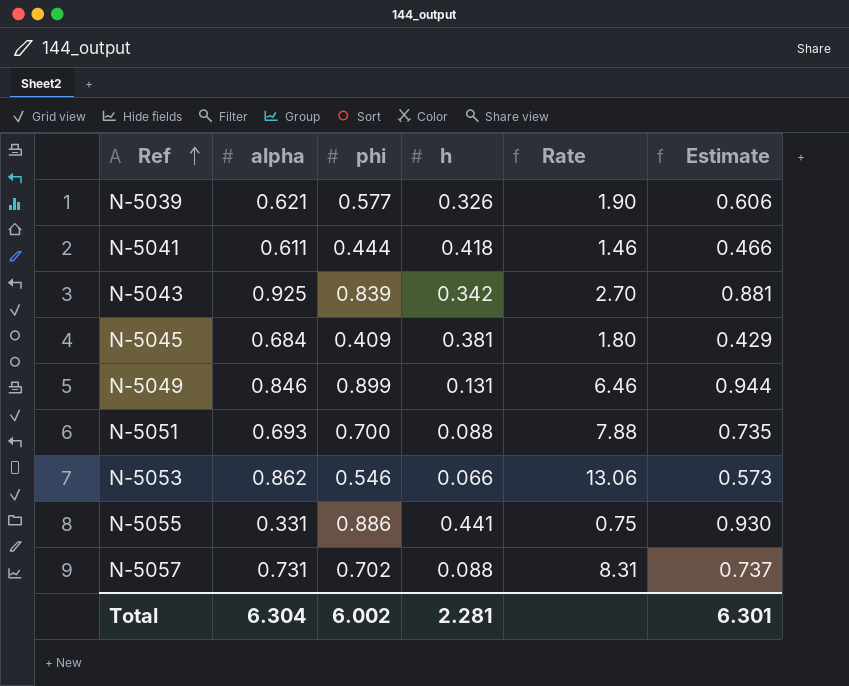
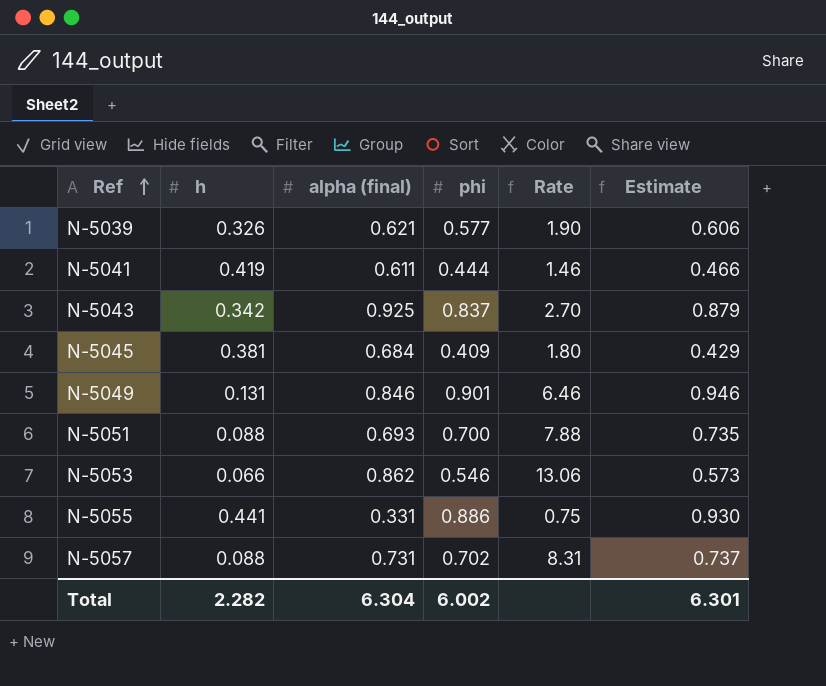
column h | position: 4 -> 2
column name: alpha -> alpha (final)
N-5041 | h: 0.418 -> 0.419
N-5043 | phi: 0.839 -> 0.837
N-5043 | Estimate: 0.881 -> 0.879
N-5049 | phi: 0.899 -> 0.901
N-5049 | Estimate: 0.944 -> 0.946
Total | h: 2.281 -> 2.282

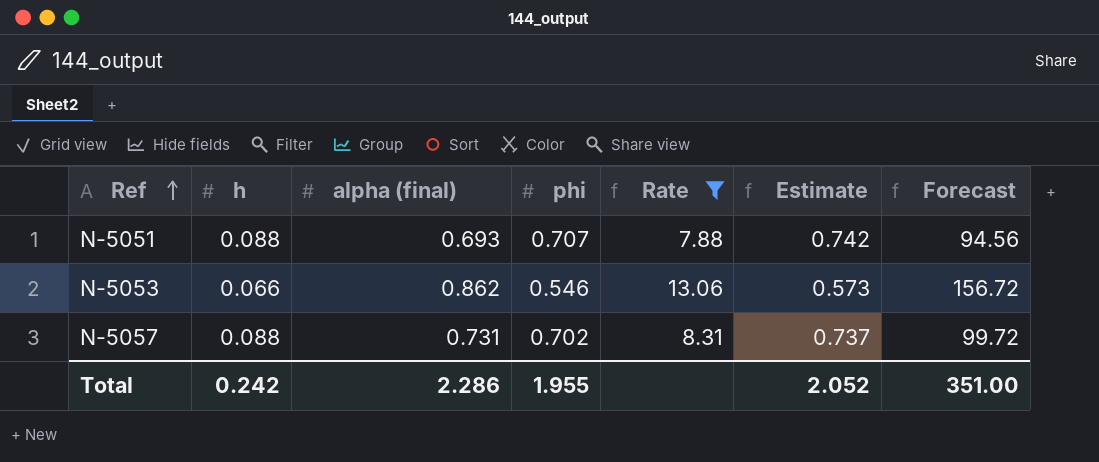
filter: none -> Rate >= 7.88
column Forecast | formula: none -> [Rate] * 12
N-5051 | phi: 0.700 -> 0.707
N-5051 | Estimate: 0.735 -> 0.742
Total | h: 2.282 -> 0.242
Total | alpha (final): 6.304 -> 2.286
Total | phi: 6.002 -> 1.955
Total | Estimate: 6.301 -> 2.052

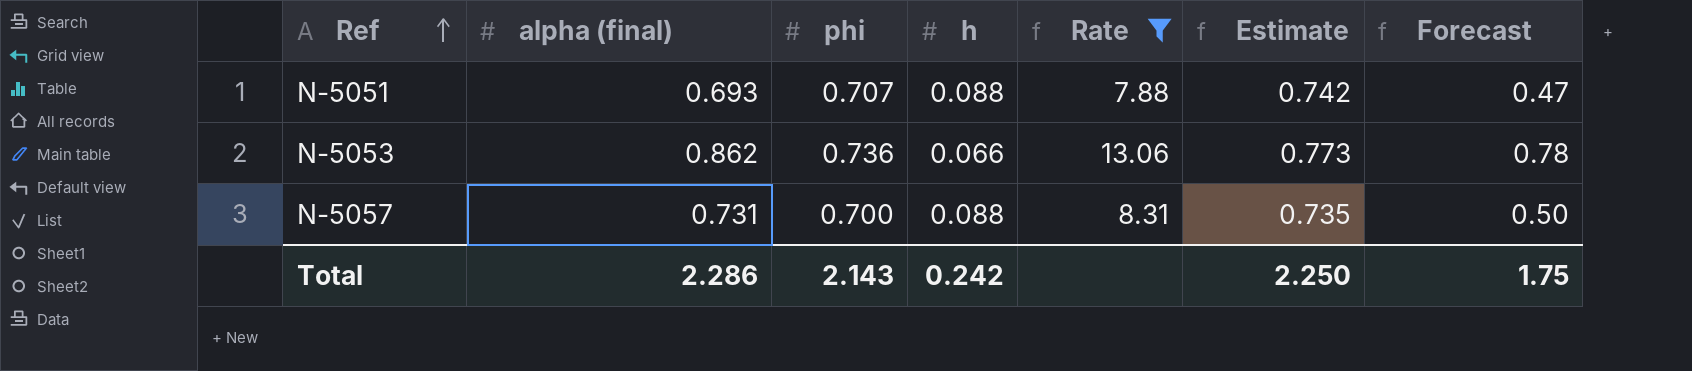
column h | position: 2 -> 4
column Forecast | formula: [Rate] * 12 -> [Rate] * 0.06
N-5053 | phi: 0.546 -> 0.736
N-5053 | Estimate: 0.573 -> 0.773
N-5057 | phi: 0.702 -> 0.700
N-5057 | Estimate: 0.737 -> 0.735
Total | phi: 1.955 -> 2.143
Total | Estimate: 2.052 -> 2.250
Total | Forecast: 351.00 -> 1.75

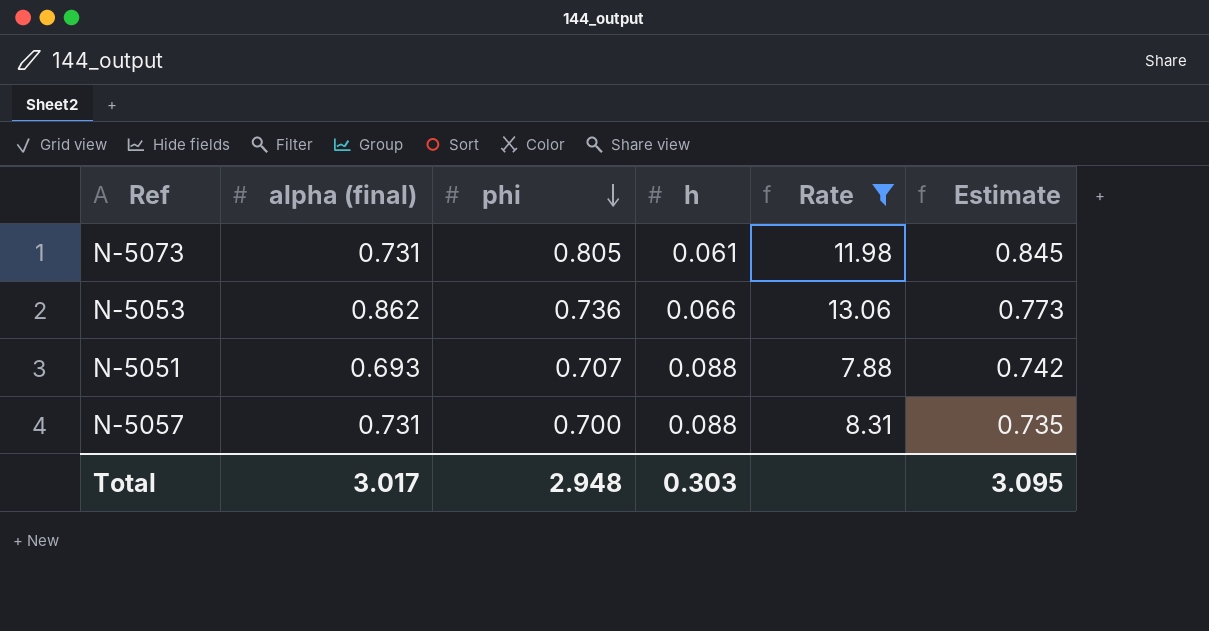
row order: Ref ascending -> phi descending
column Forecast | formula: [Rate] * 0.06 -> none
row N-5073: none -> 0.731 | 0.805 | 0.061 | 11.98 | 0.845
Total | alpha (final): 2.286 -> 3.017
Total | phi: 2.143 -> 2.948
Total | h: 0.242 -> 0.303
Total | Estimate: 2.250 -> 3.095

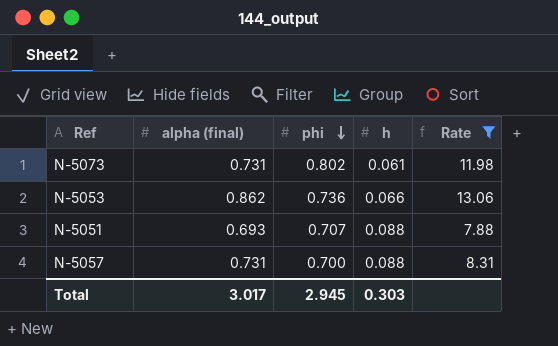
column Estimate | formula: [phi] * 1.05 -> none
N-5073 | phi: 0.805 -> 0.802
Total | phi: 2.948 -> 2.945

